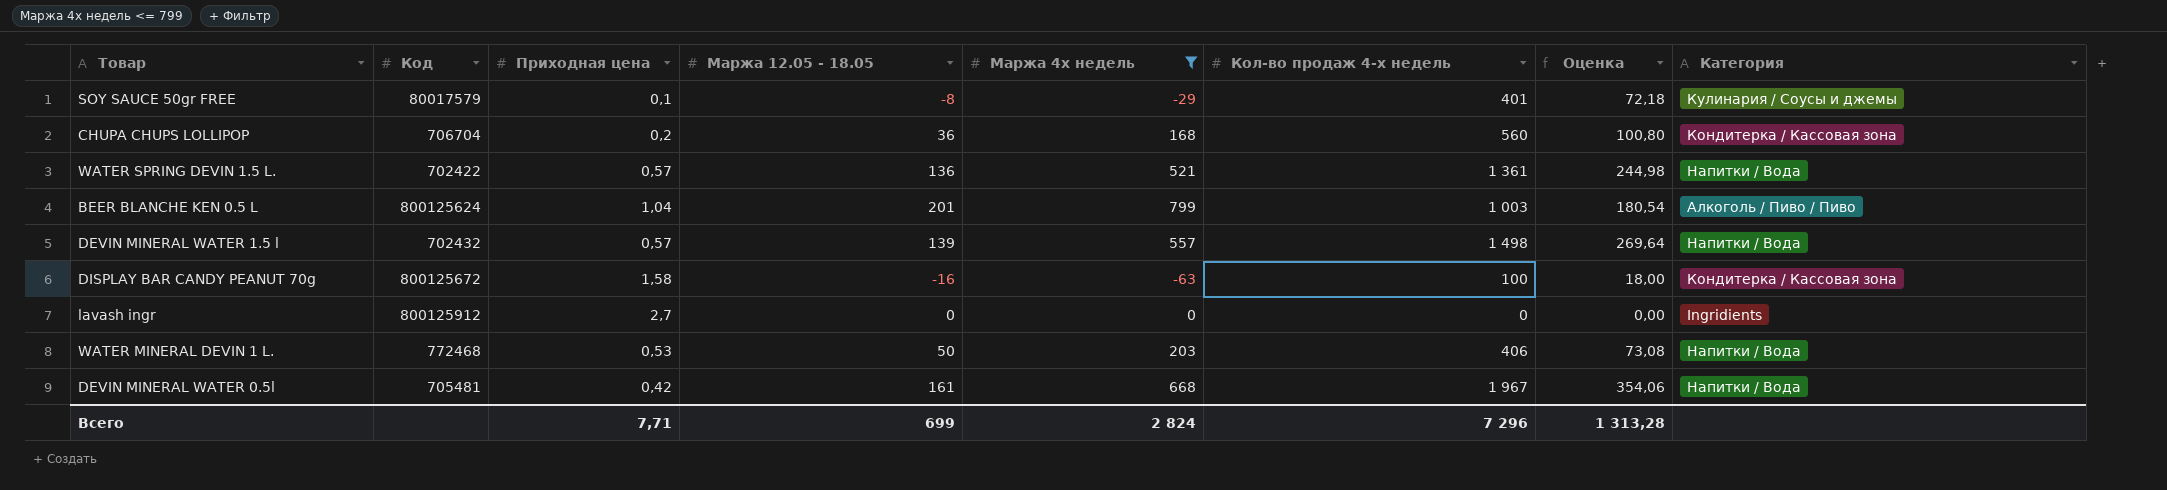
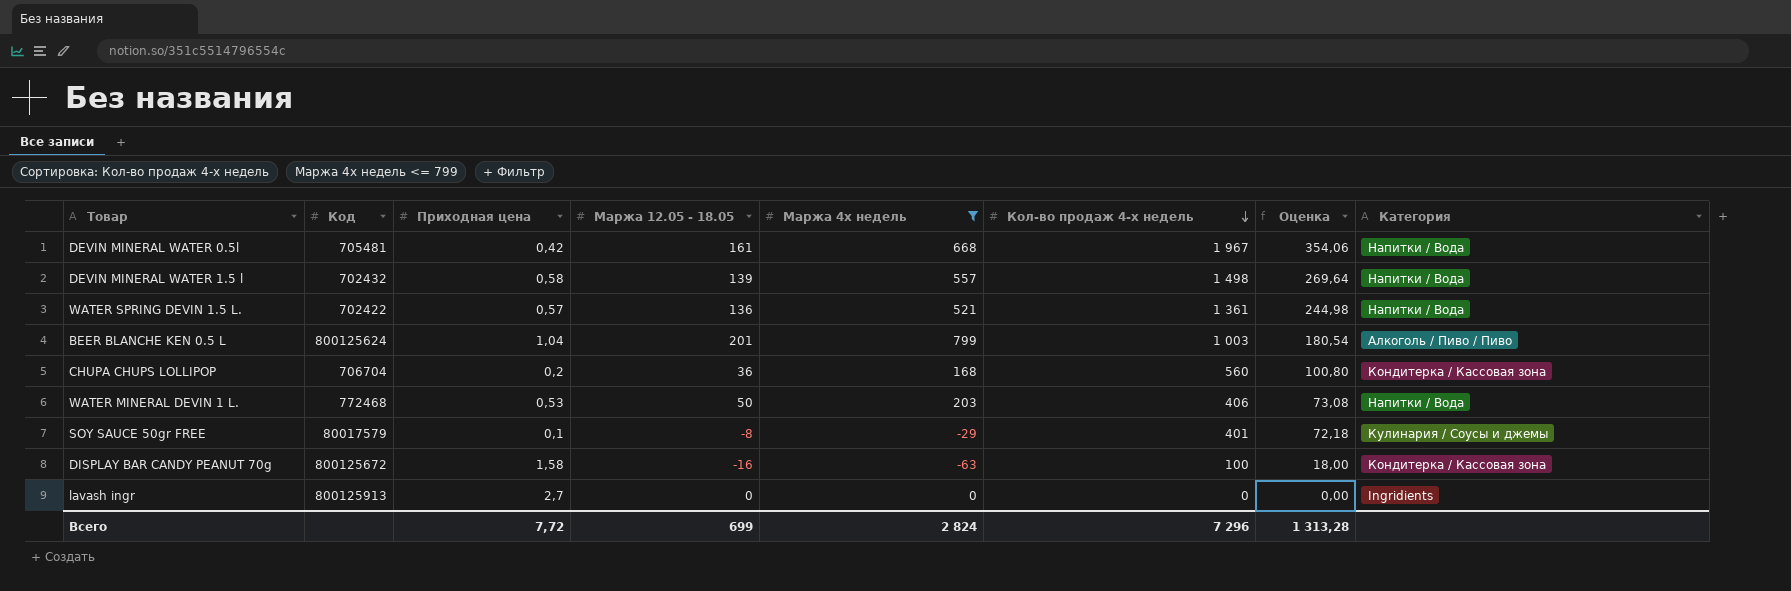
row order: none -> Кол-во продаж 4-х недель descending
DEVIN MINERAL WATER 1.5 l | Приходная цена: 0,57 -> 0,58
lavash ingr | Код: 800125912 -> 800125913
Всего | Приходная цена: 7,71 -> 7,72

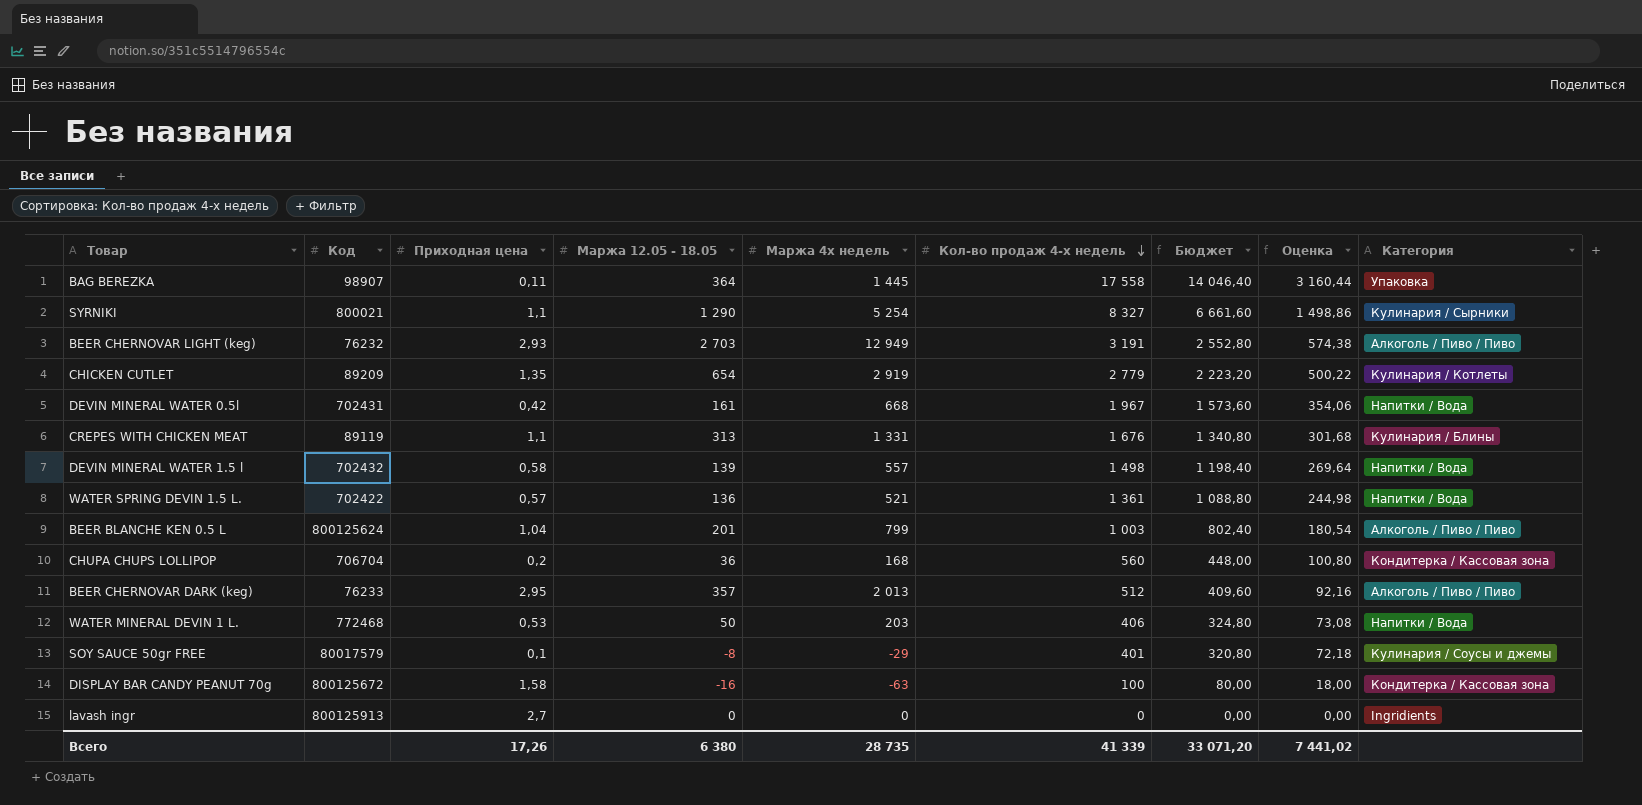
filter: Маржа 4х недель <= 799 -> none
column Бюджет | formula: none -> [Кол-во продаж 4-х недель] * 0,8
DEVIN MINERAL WATER 0.5l | Код: 705481 -> 702431
Всего | Приходная цена: 7,72 -> 17,26
Всего | Маржа 12.05 - 18.05: 699 -> 6 380
Всего | Маржа 4х недель: 2 824 -> 28 735
Всего | Кол-во продаж 4-х недель: 7 296 -> 41 339
Всего | Оценка: 1 313,28 -> 7 441,02

